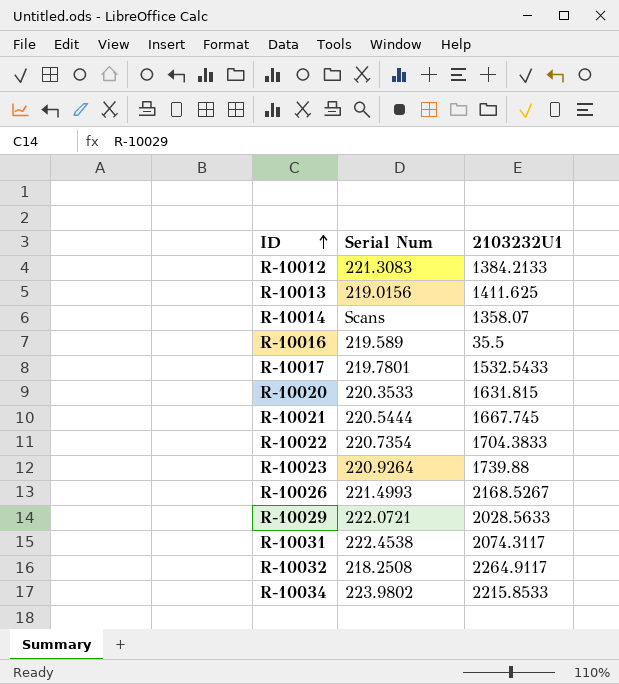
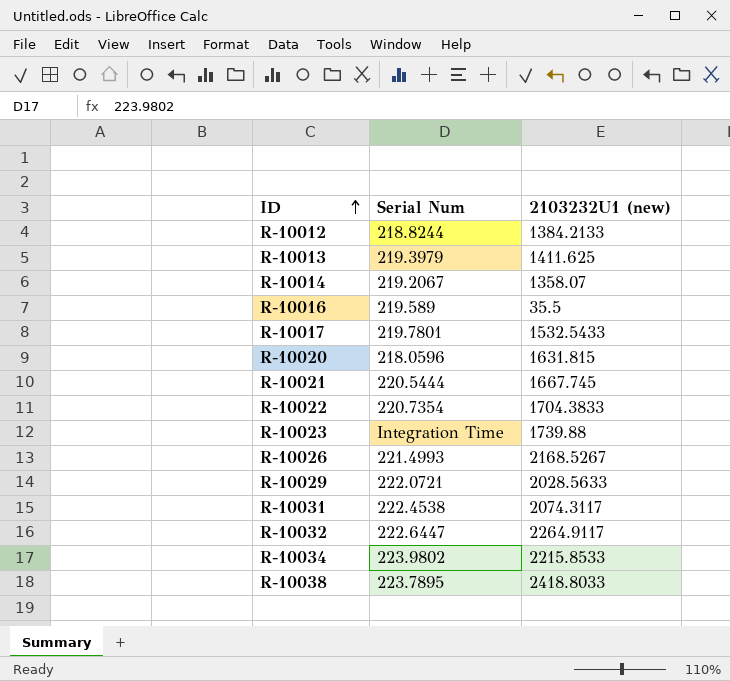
column name: 2103232U1 -> 2103232U1 (new)
R-10012 | Serial Num: 221.3083 -> 218.8244
R-10013 | Serial Num: 219.0156 -> 219.3979
R-10014 | Serial Num: Scans -> 219.2067
R-10020 | Serial Num: 220.3533 -> 218.0596
R-10023 | Serial Num: 220.9264 -> Integration Time
R-10032 | Serial Num: 218.2508 -> 222.6447
row R-10038: none -> 223.7895 | 2418.8033

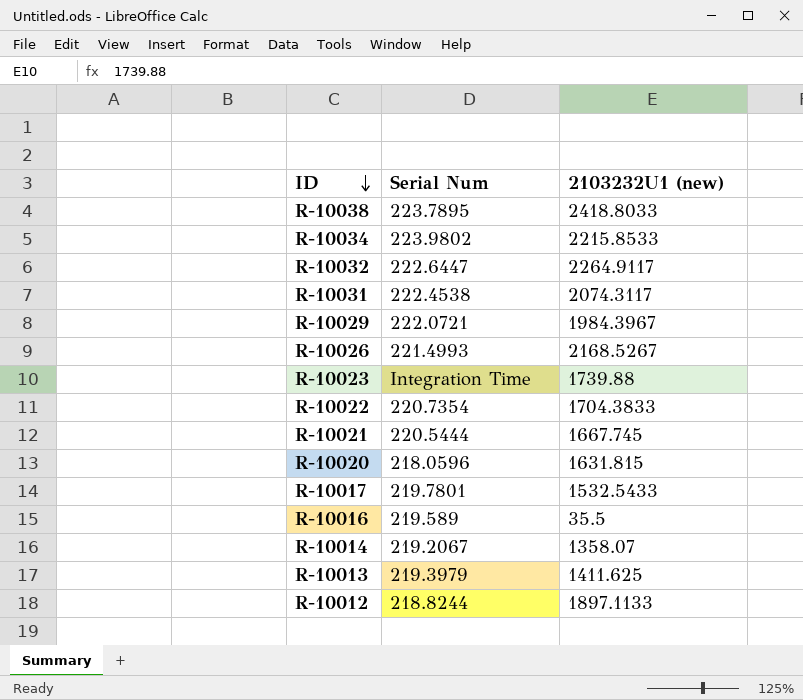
row order: ID ascending -> ID descending
R-10029 | 2103232U1 (new): 2028.5633 -> 1984.3967
R-10012 | 2103232U1 (new): 1384.2133 -> 1897.1133

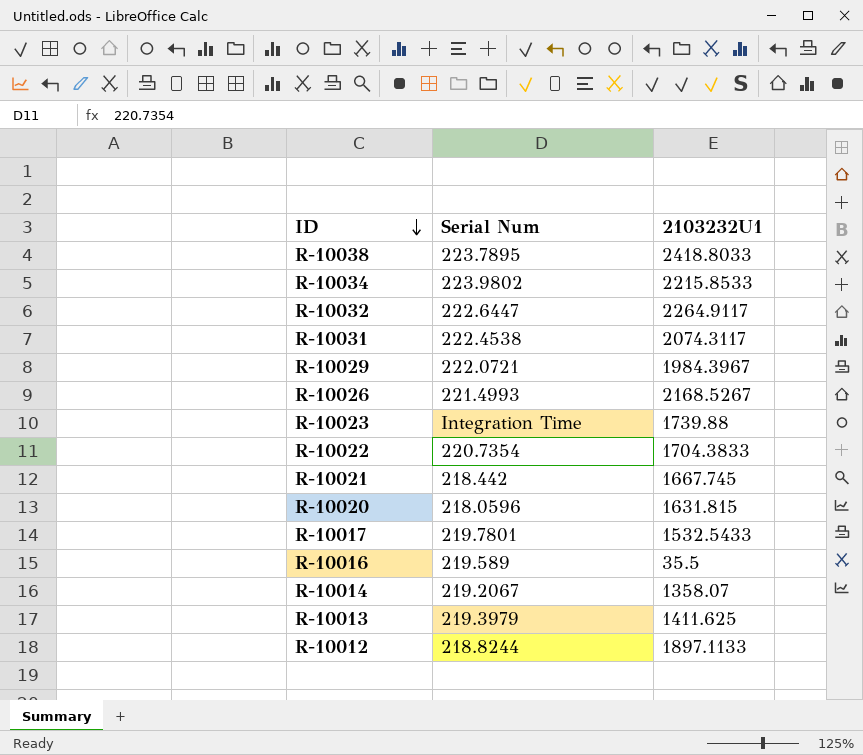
column name: 2103232U1 (new) -> 2103232U1
R-10021 | Serial Num: 220.5444 -> 218.442

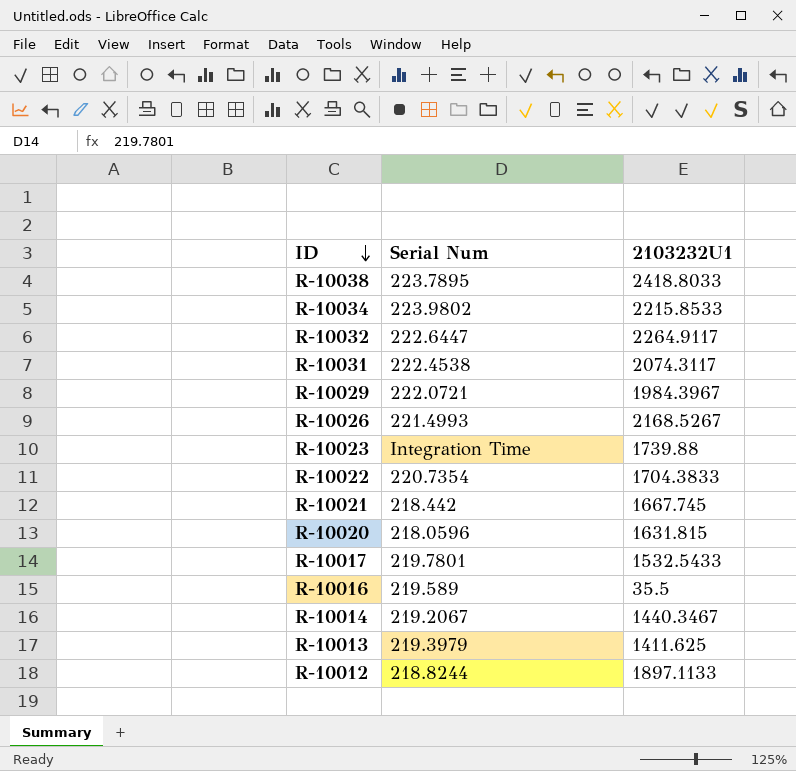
R-10014 | 2103232U1: 1358.07 -> 1440.3467

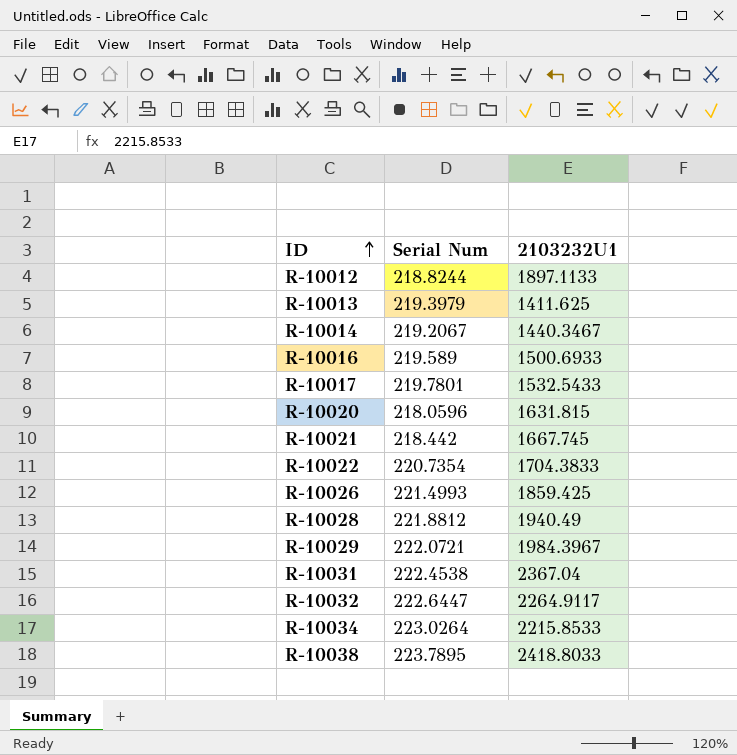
row order: ID descending -> ID ascending
row R-10023: Integration Time | 1739.88 -> none
R-10016 | 2103232U1: 35.5 -> 1500.6933
R-10026 | 2103232U1: 2168.5267 -> 1859.425
row R-10028: none -> 221.8812 | 1940.49
R-10031 | 2103232U1: 2074.3117 -> 2367.04
R-10034 | Serial Num: 223.9802 -> 223.0264

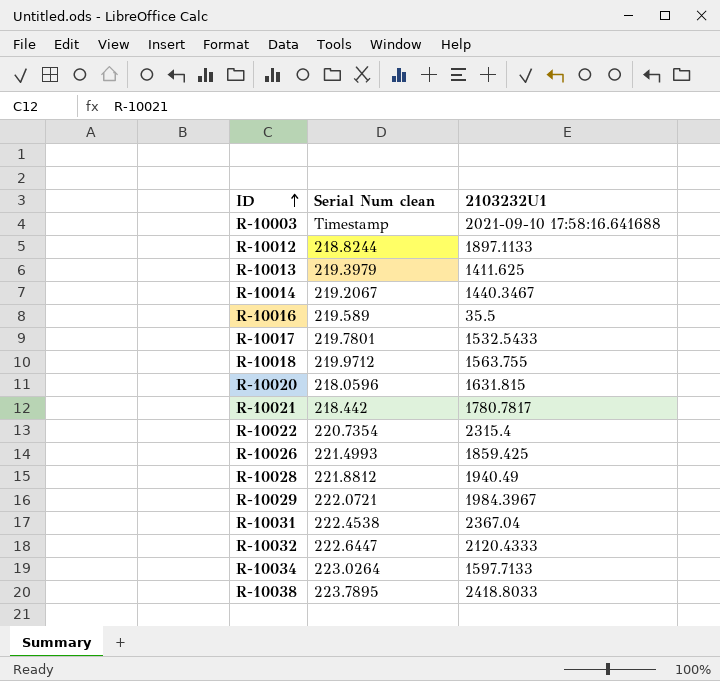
column name: Serial Num -> Serial Num clean
row R-10003: none -> Timestamp | 2021-09-10 17:58:16.641688
R-10016 | 2103232U1: 1500.6933 -> 35.5
row R-10018: none -> 219.9712 | 1563.755
R-10021 | 2103232U1: 1667.745 -> 1780.7817
R-10022 | 2103232U1: 1704.3833 -> 2315.4
R-10032 | 2103232U1: 2264.9117 -> 2120.4333
R-10034 | 2103232U1: 2215.8533 -> 1597.7133

